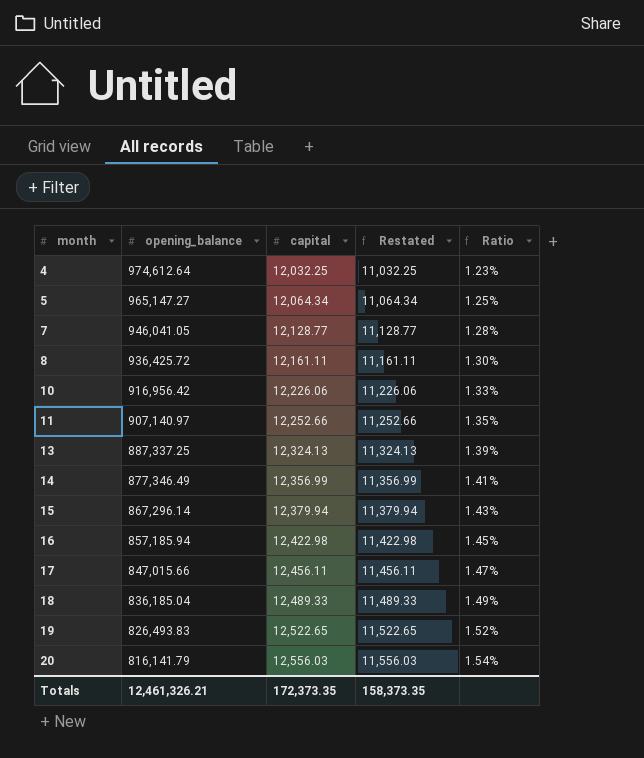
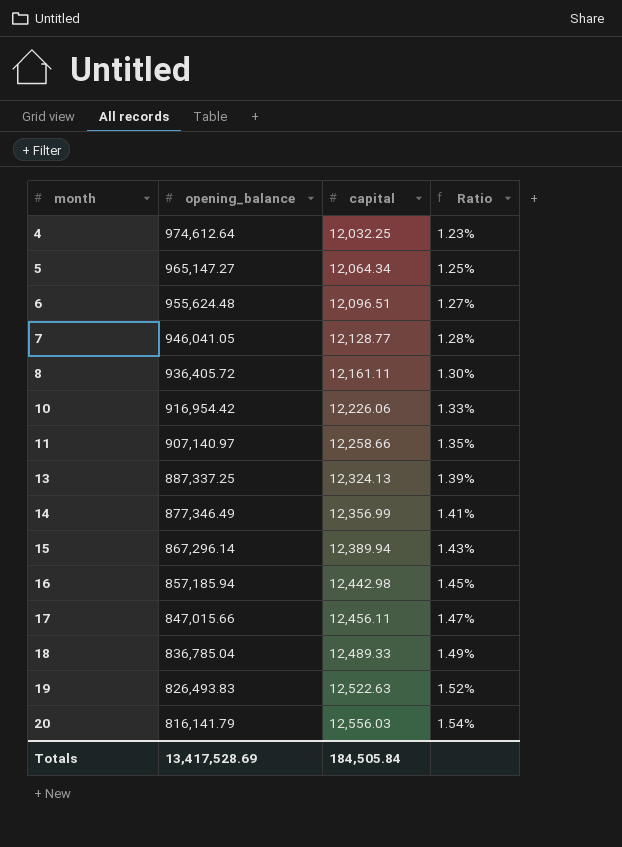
column Restated | formula: [capital] - 1000 -> none
row 6: none -> 955,624.48 | 12,096.51 | 1.27%
8 | opening_balance: 936,425.72 -> 936,405.72
10 | opening_balance: 916,956.42 -> 916,954.42
11 | capital: 12,252.66 -> 12,258.66
15 | capital: 12,379.94 -> 12,389.94
16 | capital: 12,422.98 -> 12,442.98
18 | opening_balance: 836,185.04 -> 836,785.04
19 | capital: 12,522.65 -> 12,522.63
Totals | opening_balance: 12,461,326.21 -> 13,417,528.69
Totals | capital: 172,373.35 -> 184,505.84

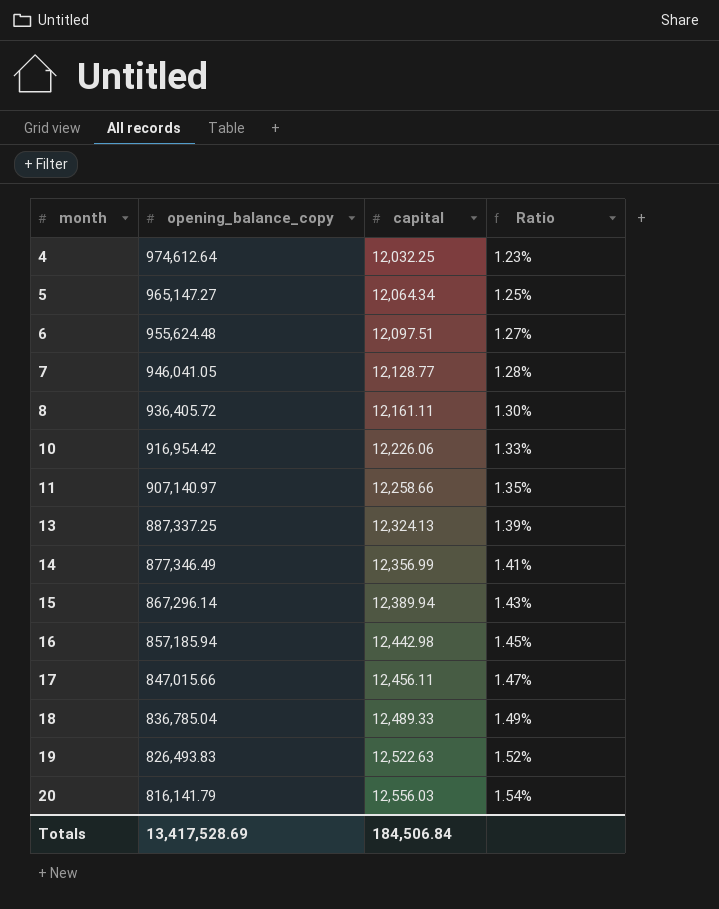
column name: opening_balance -> opening_balance_copy
6 | capital: 12,096.51 -> 12,097.51
Totals | capital: 184,505.84 -> 184,506.84

